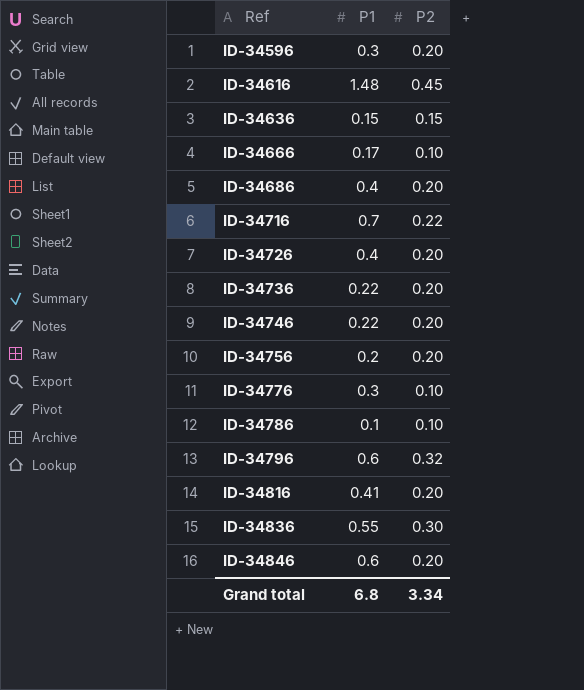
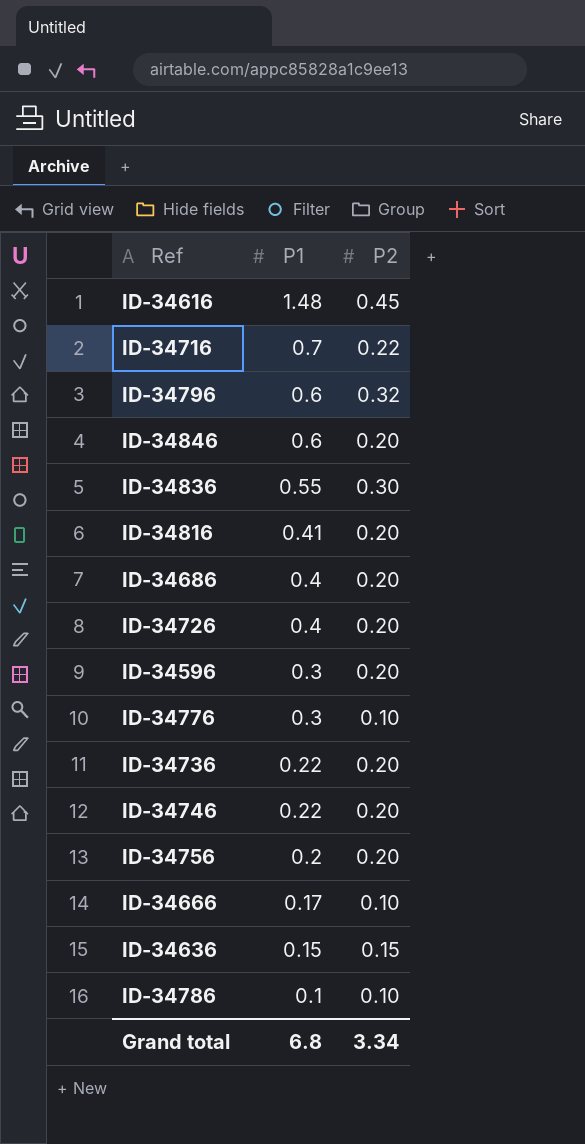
row order: Ref ascending -> P1 descending

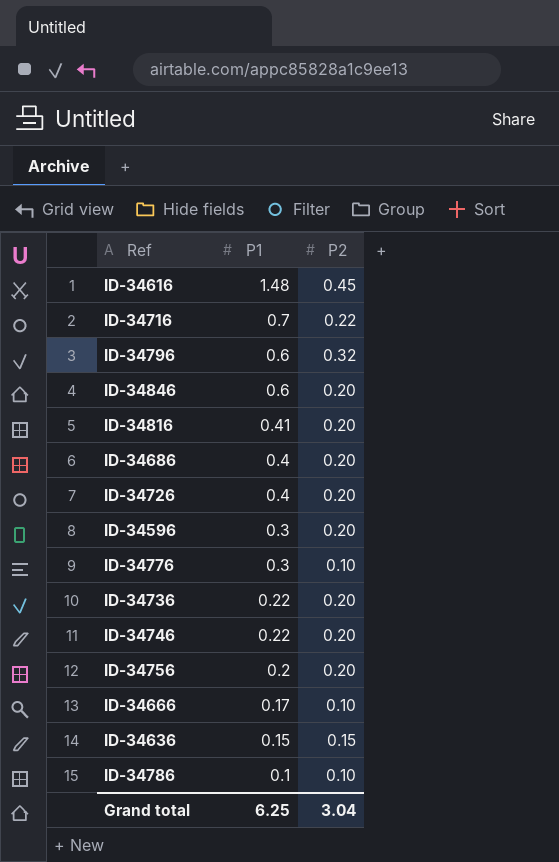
row ID-34836: 0.55 | 0.30 -> none
Grand total | P1: 6.8 -> 6.25
Grand total | P2: 3.34 -> 3.04

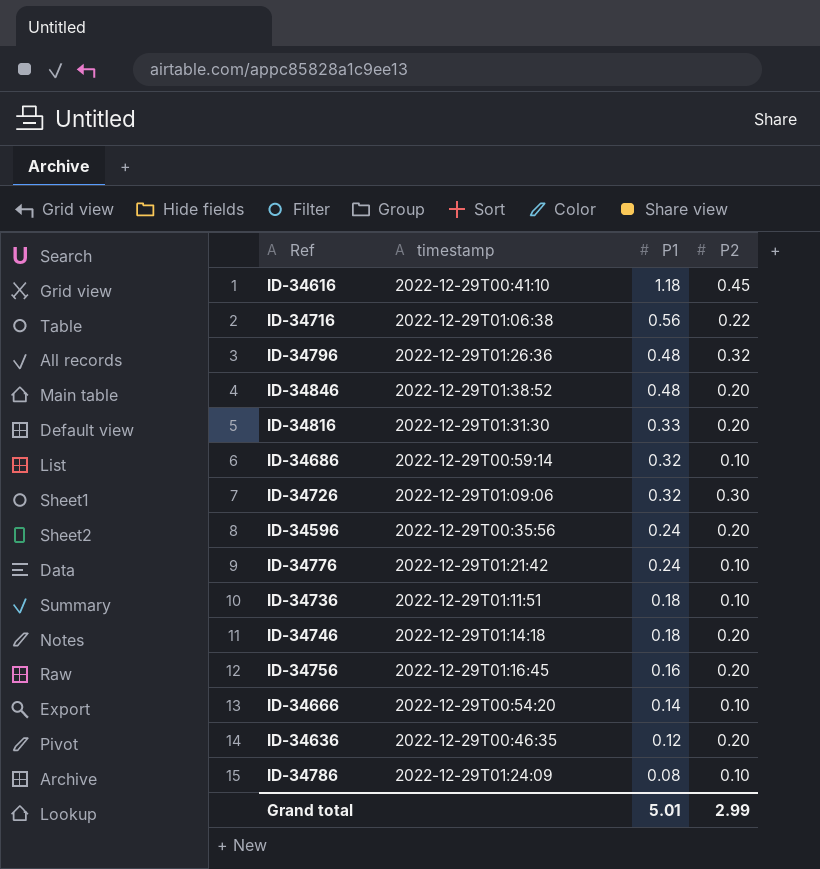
column timestamp | position: none -> 2
ID-34616 | P1: 1.48 -> 1.18
ID-34716 | P1: 0.7 -> 0.56
ID-34796 | P1: 0.6 -> 0.48
ID-34846 | P1: 0.6 -> 0.48
ID-34816 | P1: 0.41 -> 0.33
ID-34686 | P1: 0.4 -> 0.32
ID-34686 | P2: 0.20 -> 0.10
ID-34726 | P1: 0.4 -> 0.32
ID-34726 | P2: 0.20 -> 0.30
ID-34596 | P1: 0.3 -> 0.24
ID-34776 | P1: 0.3 -> 0.24
ID-34736 | P1: 0.22 -> 0.18
ID-34736 | P2: 0.20 -> 0.10
ID-34746 | P1: 0.22 -> 0.18
ID-34756 | P1: 0.2 -> 0.16
ID-34666 | P1: 0.17 -> 0.14
ID-34636 | P1: 0.15 -> 0.12
ID-34636 | P2: 0.15 -> 0.20
ID-34786 | P1: 0.1 -> 0.08
Grand total | P1: 6.25 -> 5.01
Grand total | P2: 3.04 -> 2.99

